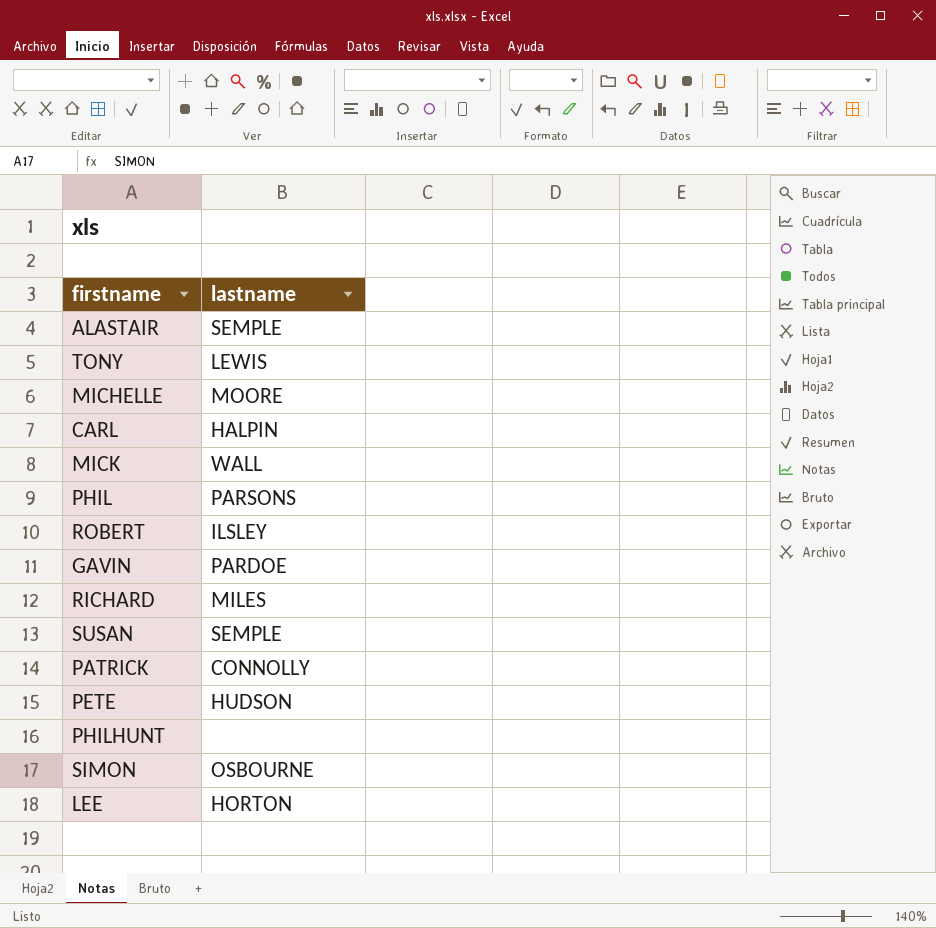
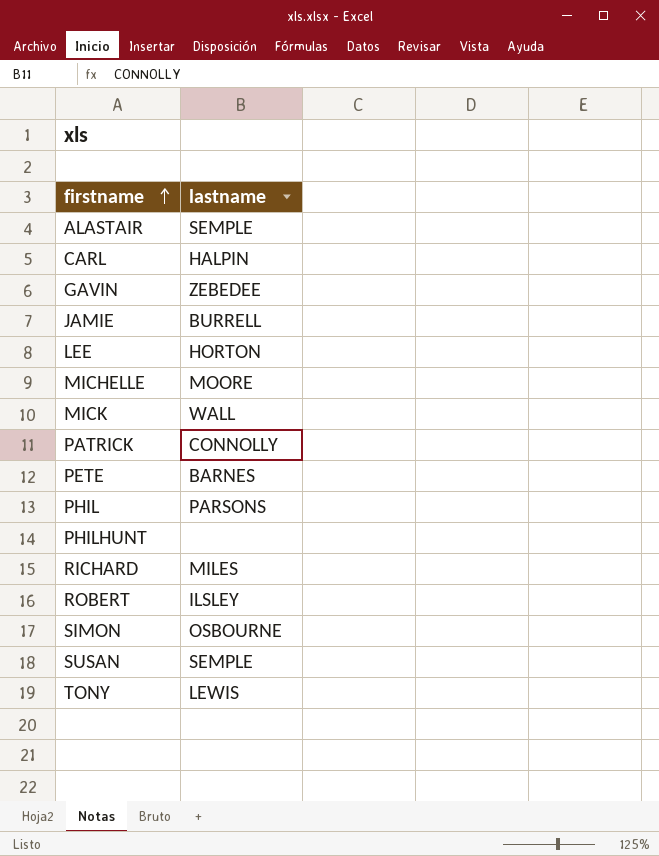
row order: none -> firstname ascending
GAVIN | lastname: PARDOE -> ZEBEDEE
row JAMIE: none -> BURRELL
PETE | lastname: HUDSON -> BARNES

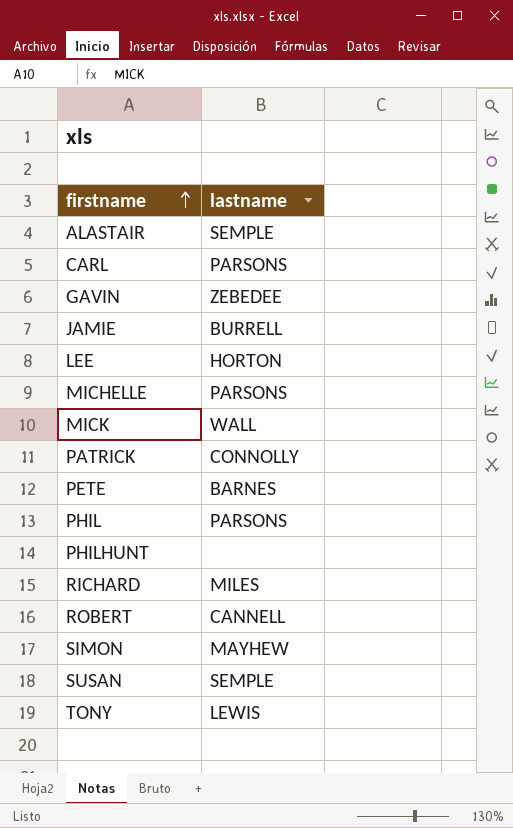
CARL | lastname: HALPIN -> PARSONS
MICHELLE | lastname: MOORE -> PARSONS
ROBERT | lastname: ILSLEY -> CANNELL
SIMON | lastname: OSBOURNE -> MAYHEW

